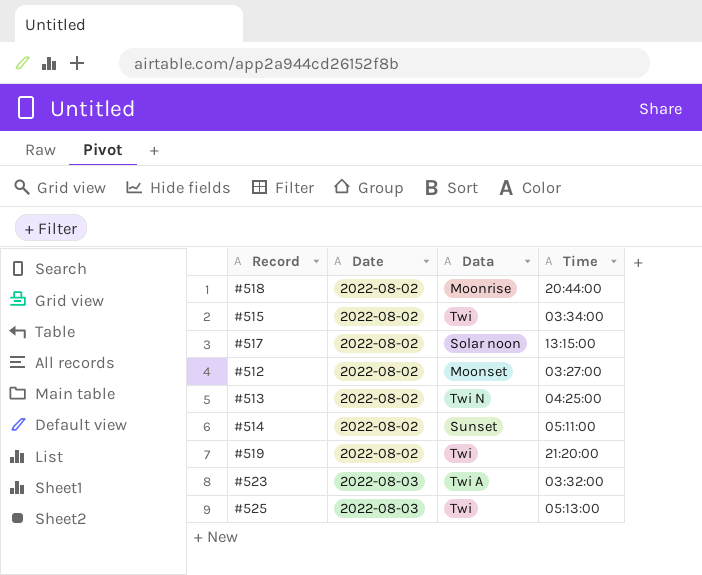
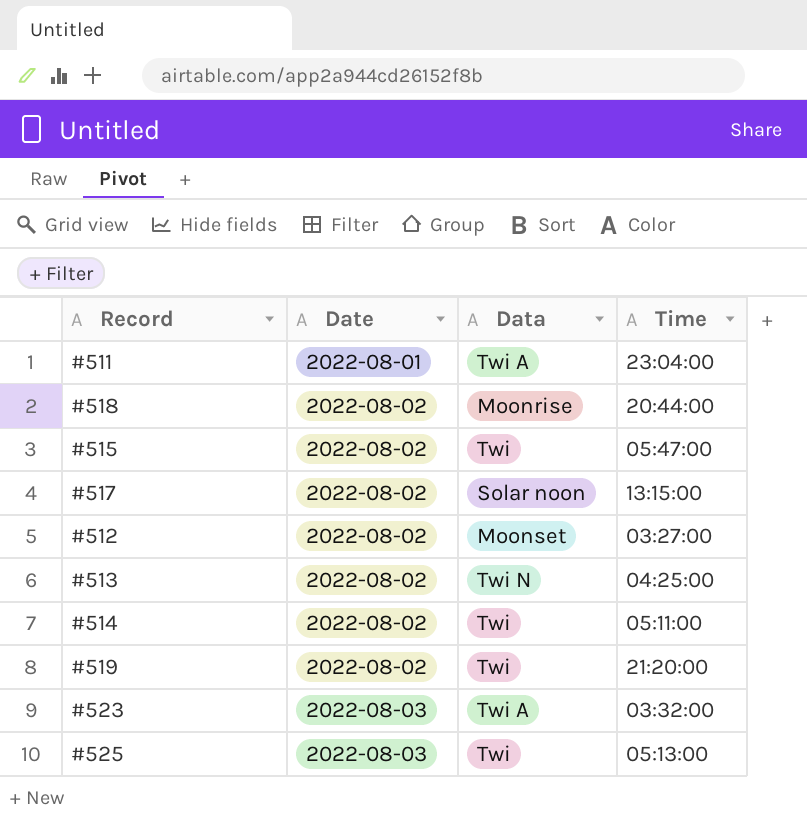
row #511: none -> 2022-08-01 | Twi A | 23:04:00
#515 | Time: 03:34:00 -> 05:47:00
#514 | Data: Sunset -> Twi

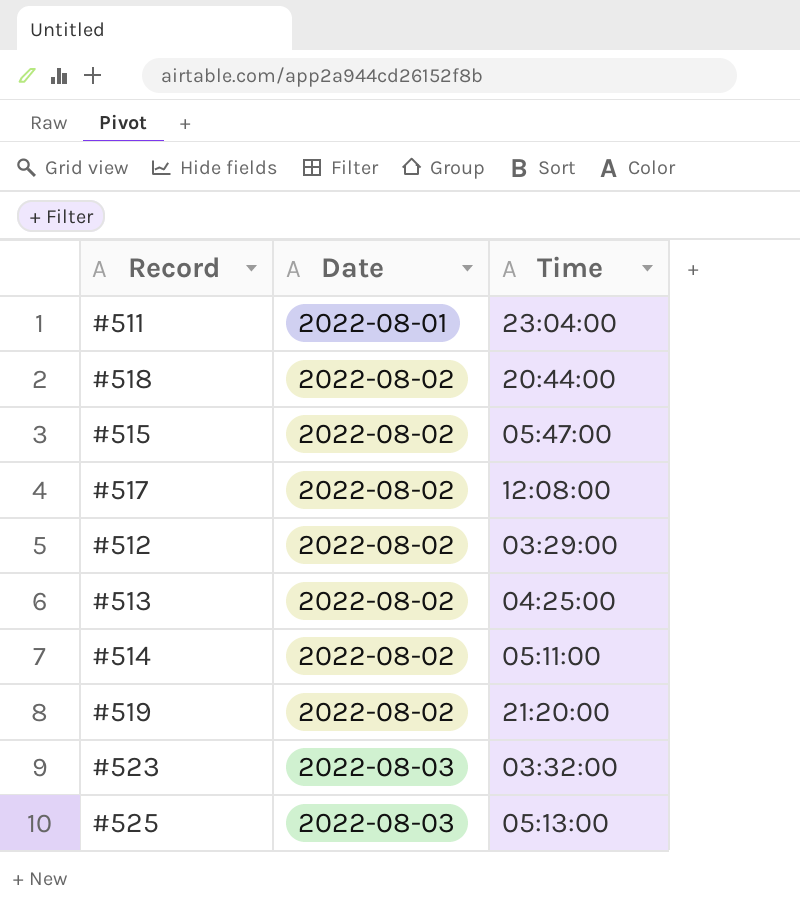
column Data | position: 3 -> none
#517 | Time: 13:15:00 -> 12:08:00
#512 | Time: 03:27:00 -> 03:29:00

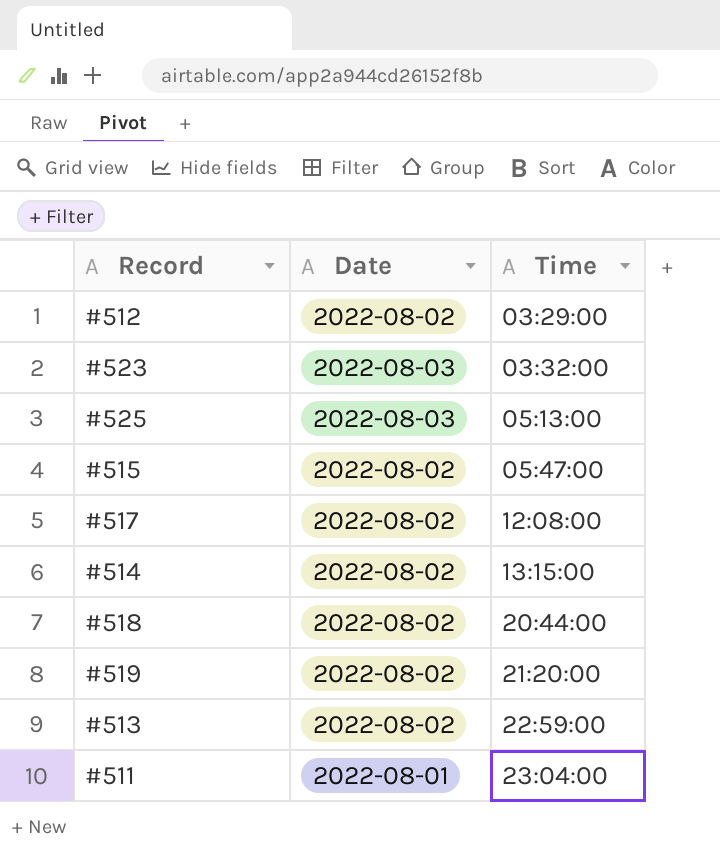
row order: Date ascending -> Time ascending
#514 | Time: 05:11:00 -> 13:15:00
#513 | Time: 04:25:00 -> 22:59:00

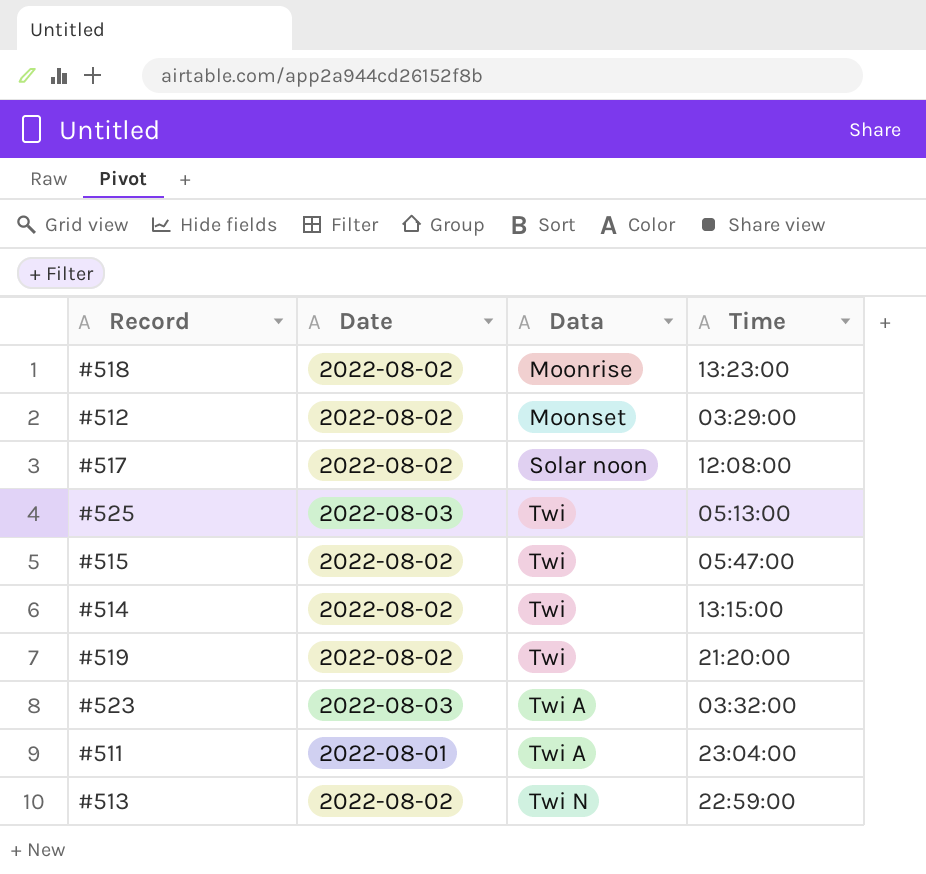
row order: Time ascending -> Data ascending
column Data | position: none -> 3
#518 | Time: 20:44:00 -> 13:23:00

